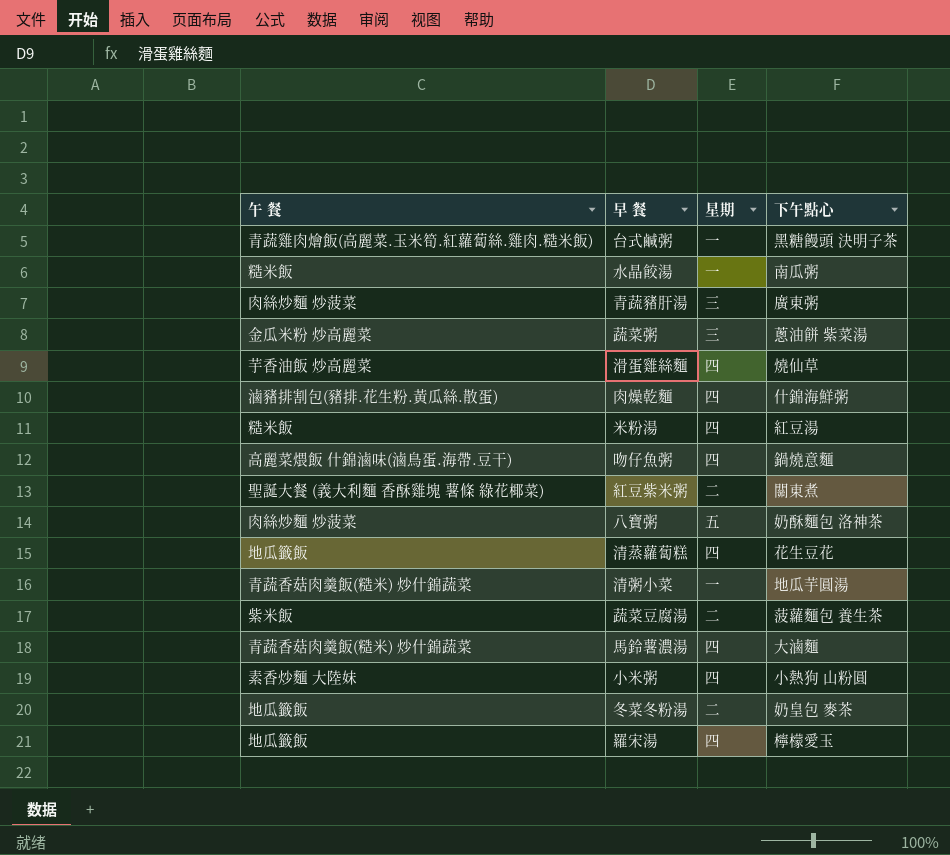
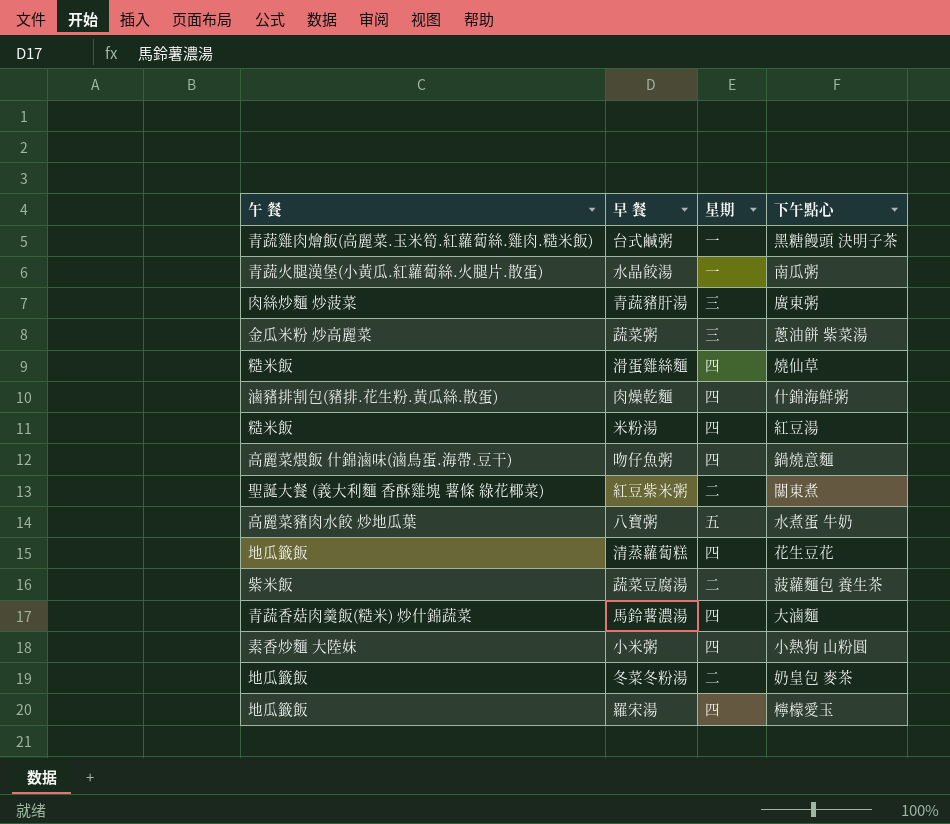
row 清粥小菜: 青蔬香菇肉羹飯(糙米) 炒什錦蔬菜 | 一 | 地瓜芋圓湯 -> none
水晶餃湯 | 午 餐: 糙米飯 -> 青蔬火腿漢堡(小黃瓜.紅蘿蔔絲.火腿片.散蛋)
滑蛋雞絲麵 | 午 餐: 芋香油飯 炒高麗菜 -> 糙米飯
八寶粥 | 午 餐: 肉絲炒麵 炒菠菜 -> 高麗菜豬肉水餃 炒地瓜葉
八寶粥 | 下午點心: 奶酥麵包 洛神茶 -> 水煮蛋 牛奶

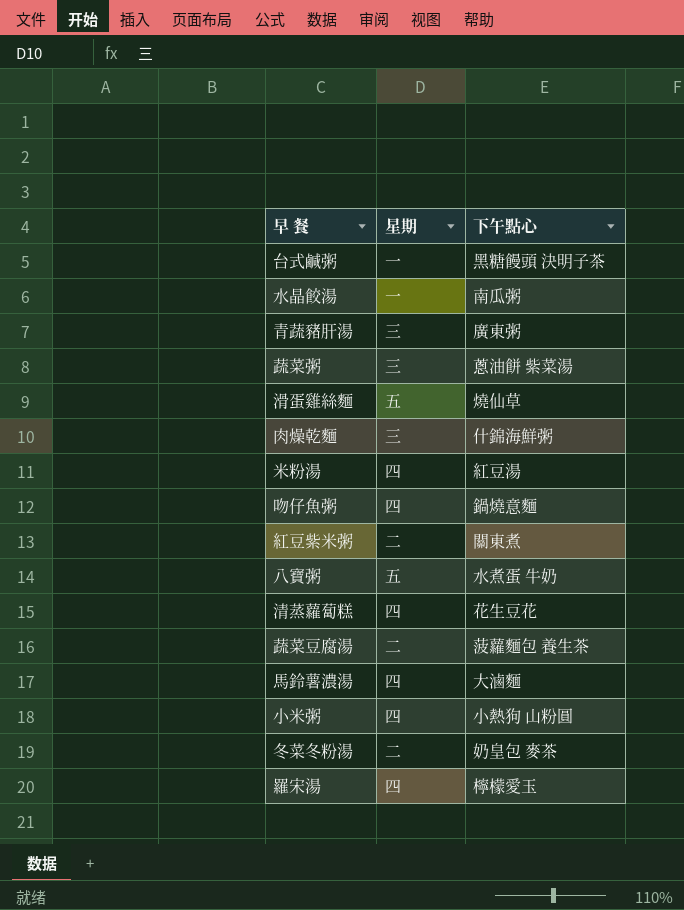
column 午 餐 | position: 1 -> none
滑蛋雞絲麵 | 星期: 四 -> 五
肉燥乾麵 | 星期: 四 -> 三

